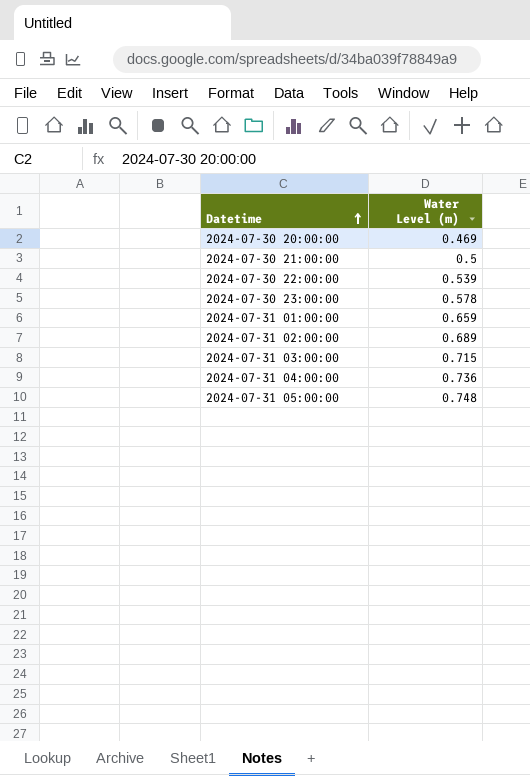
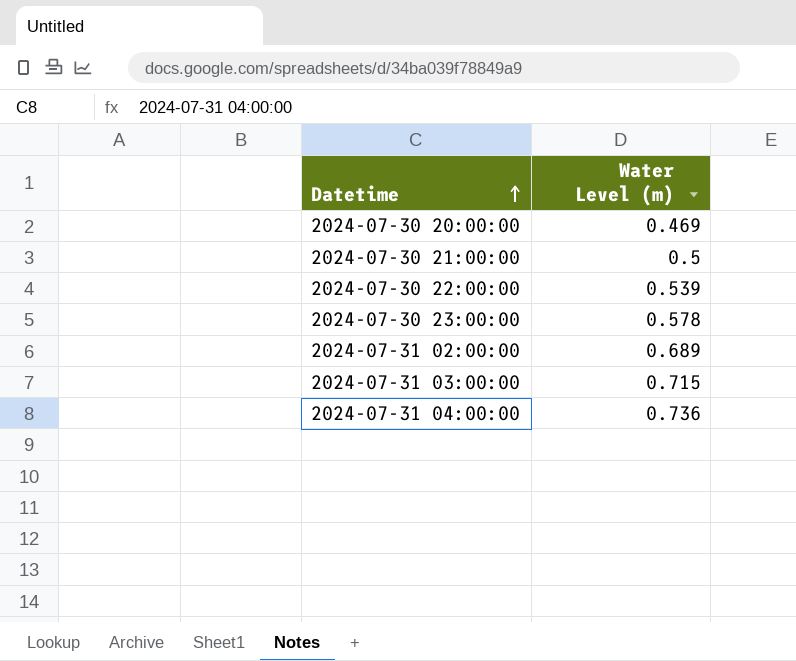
row 2024-07-31 01:00:00: 0.659 -> none
row 2024-07-31 05:00:00: 0.748 -> none

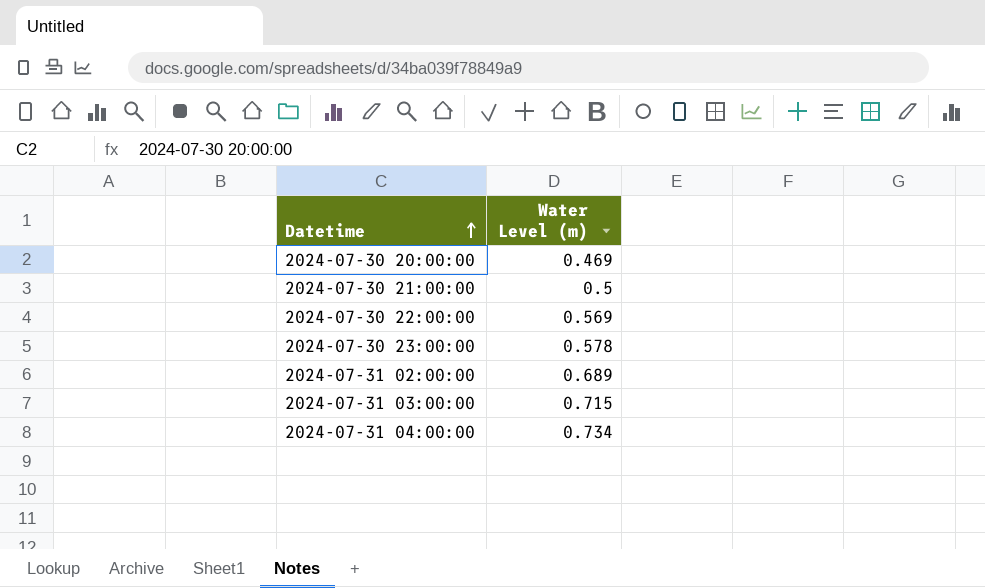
2024-07-30 22:00:00 | Water Level (m): 0.539 -> 0.569
2024-07-31 04:00:00 | Water Level (m): 0.736 -> 0.734

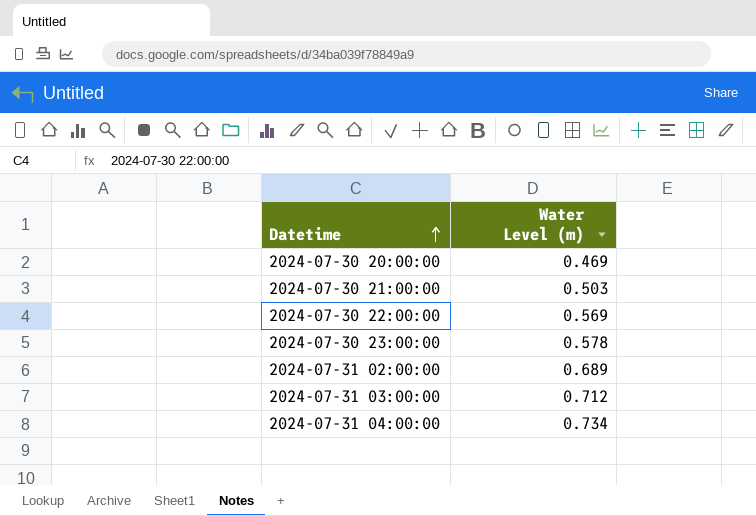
2024-07-30 21:00:00 | Water Level (m): 0.5 -> 0.503
2024-07-31 03:00:00 | Water Level (m): 0.715 -> 0.712

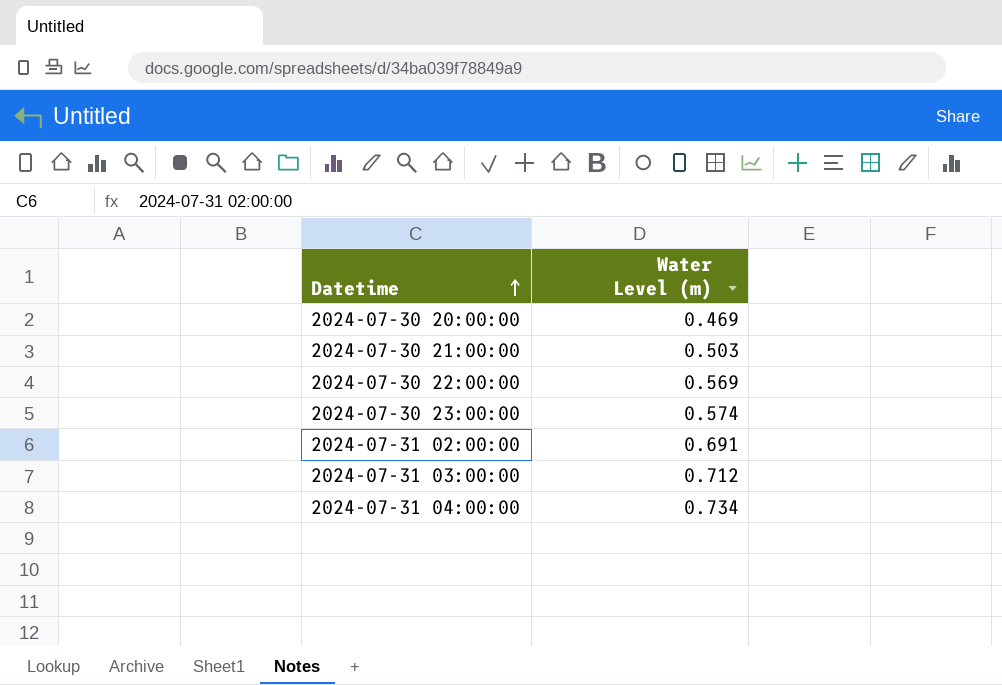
2024-07-30 23:00:00 | Water Level (m): 0.578 -> 0.574
2024-07-31 02:00:00 | Water Level (m): 0.689 -> 0.691

